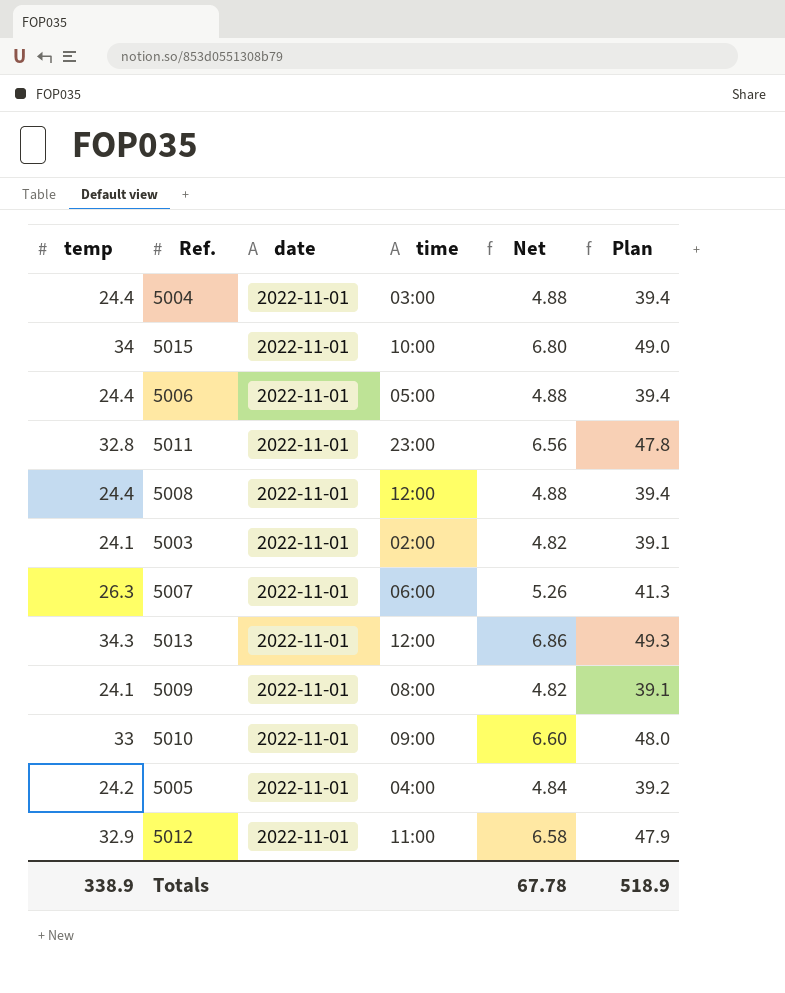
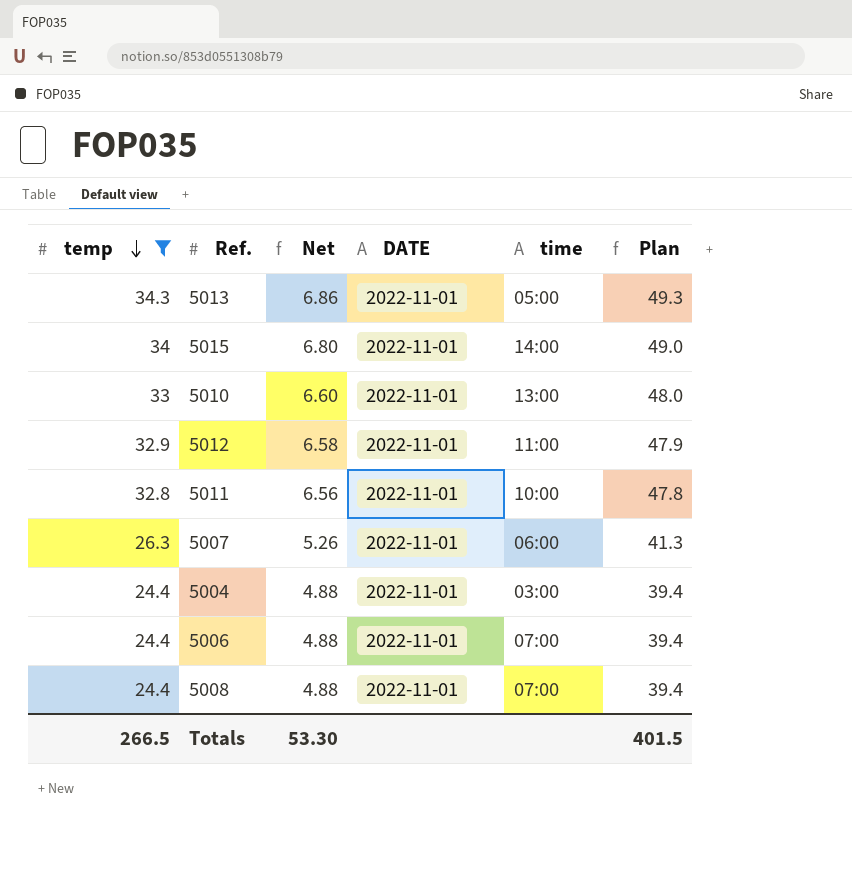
filter: none -> temp >= 24.4
row order: none -> temp descending
column Net | position: 5 -> 3
column name: date -> DATE
5013 | time: 12:00 -> 05:00
5015 | time: 10:00 -> 14:00
5010 | time: 09:00 -> 13:00
5011 | time: 23:00 -> 10:00
5006 | time: 05:00 -> 07:00
5008 | time: 12:00 -> 07:00
Totals | temp: 338.9 -> 266.5
Totals | Net: 67.78 -> 53.30
Totals | Plan: 518.9 -> 401.5

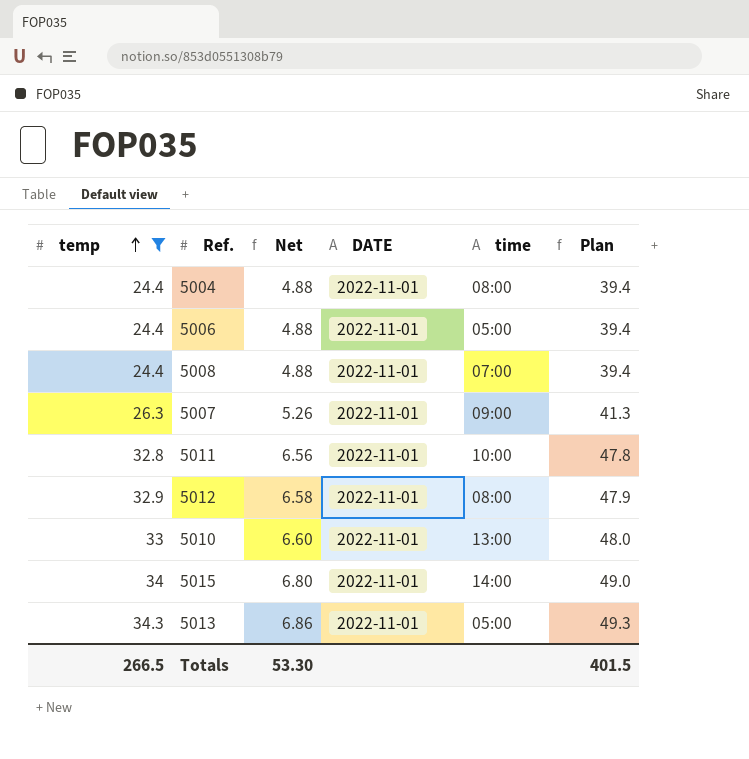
row order: temp descending -> temp ascending
5004 | time: 03:00 -> 08:00
5006 | time: 07:00 -> 05:00
5007 | time: 06:00 -> 09:00
5012 | time: 11:00 -> 08:00

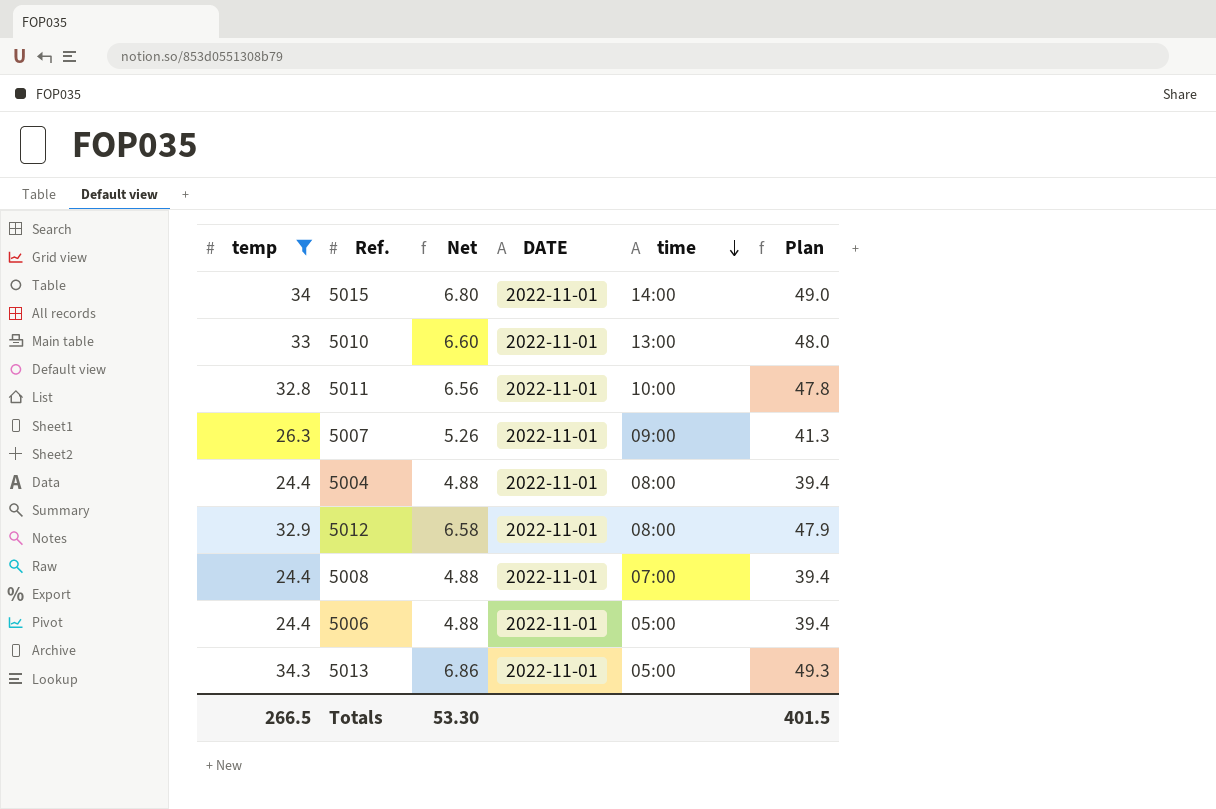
row order: temp ascending -> time descending

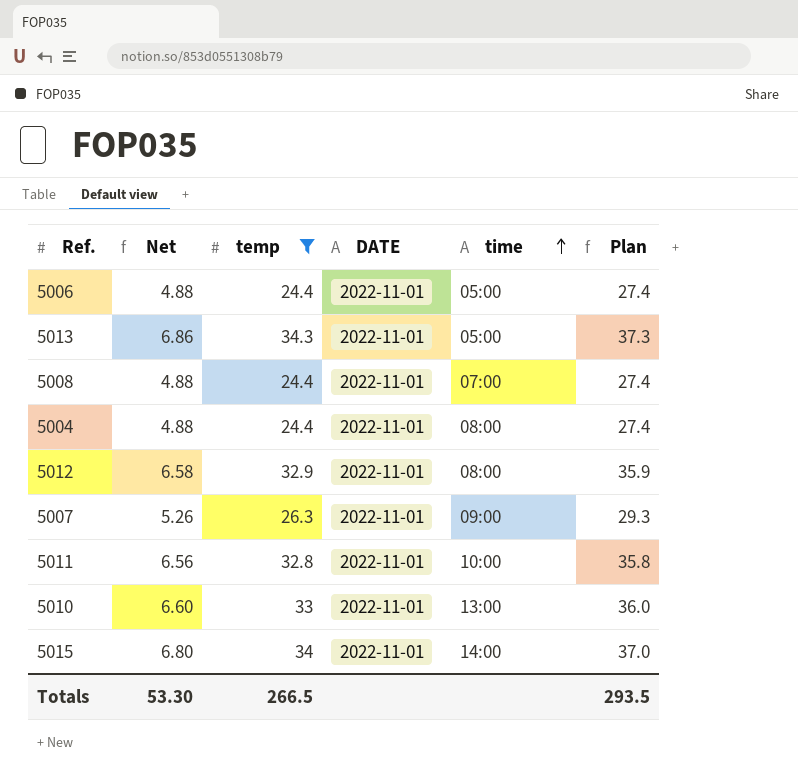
row order: time descending -> time ascending
column temp | position: 1 -> 3
column Plan | formula: [temp] + 15 -> [temp] + 3
Totals | Plan: 401.5 -> 293.5

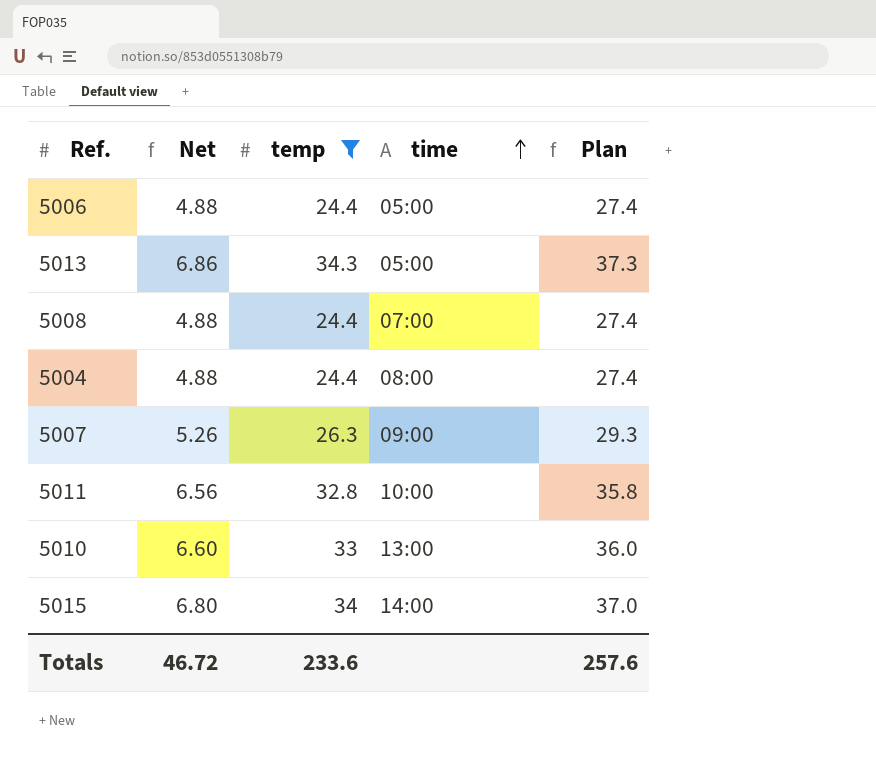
column DATE | position: 4 -> none
row 5012: 6.58 | 32.9 | 2022-11-01 | 08:00 | 35.9 -> none
Totals | Net: 53.30 -> 46.72
Totals | temp: 266.5 -> 233.6
Totals | Plan: 293.5 -> 257.6

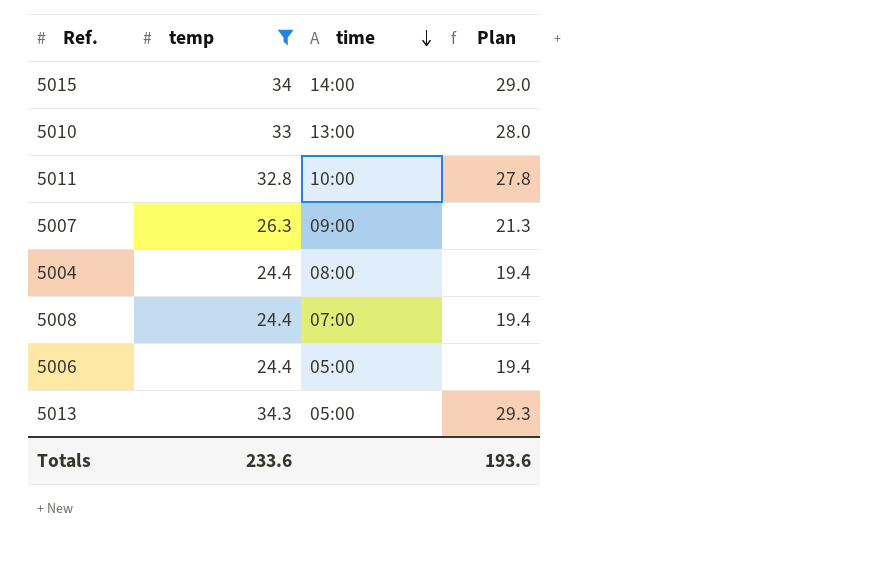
row order: time ascending -> time descending
column Net | formula: [temp] * 0.2 -> none
column Plan | formula: [temp] + 3 -> [temp] - 5
Totals | Plan: 257.6 -> 193.6

